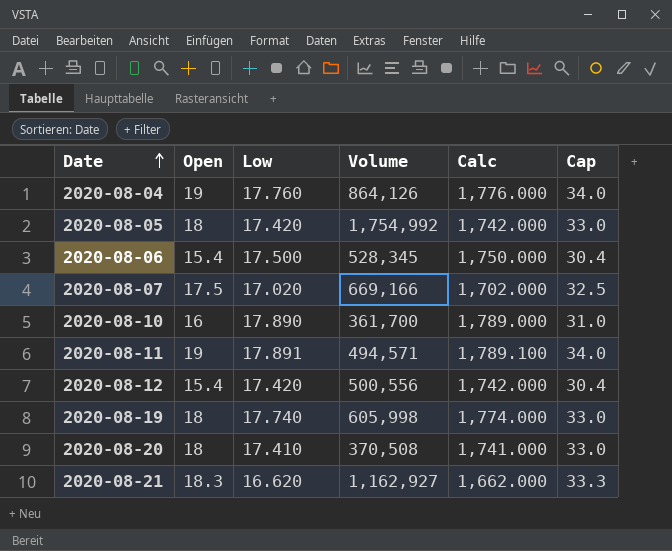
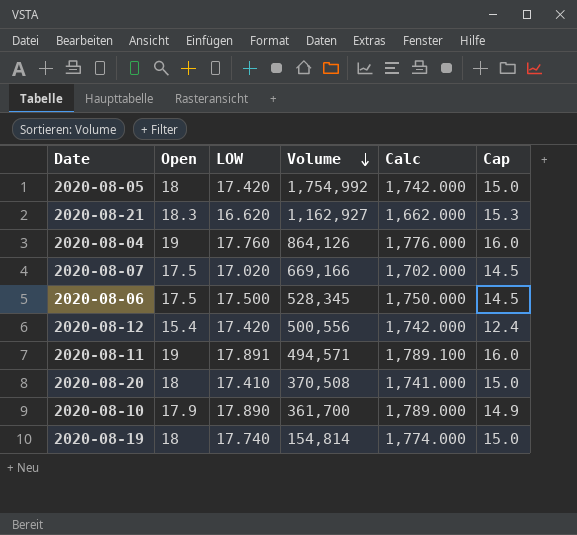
row order: Date ascending -> Volume descending
column name: Low -> LOW
column Cap | formula: [Open] + 15 -> [Open] - 3
2020-08-06 | Open: 15.4 -> 17.5
2020-08-10 | Open: 16 -> 17.9
2020-08-19 | Volume: 605,998 -> 154,814

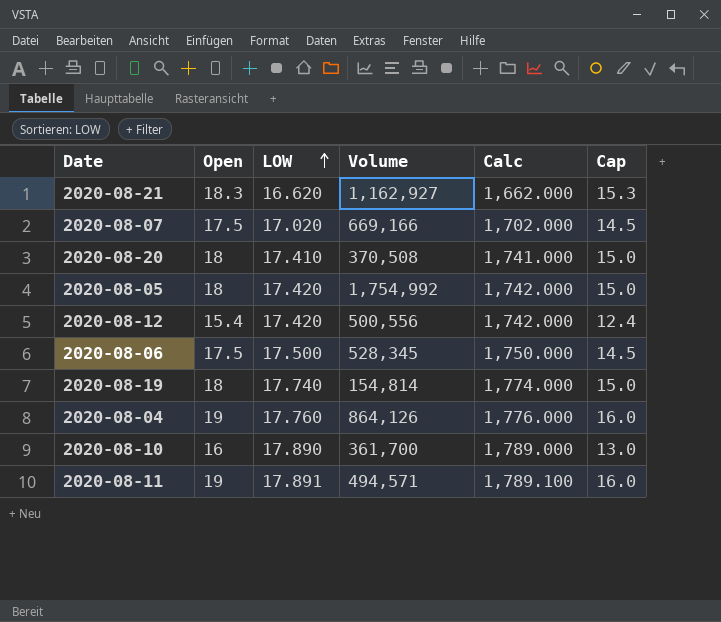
row order: Volume descending -> LOW ascending
2020-08-10 | Open: 17.9 -> 16
2020-08-10 | Cap: 14.9 -> 13.0

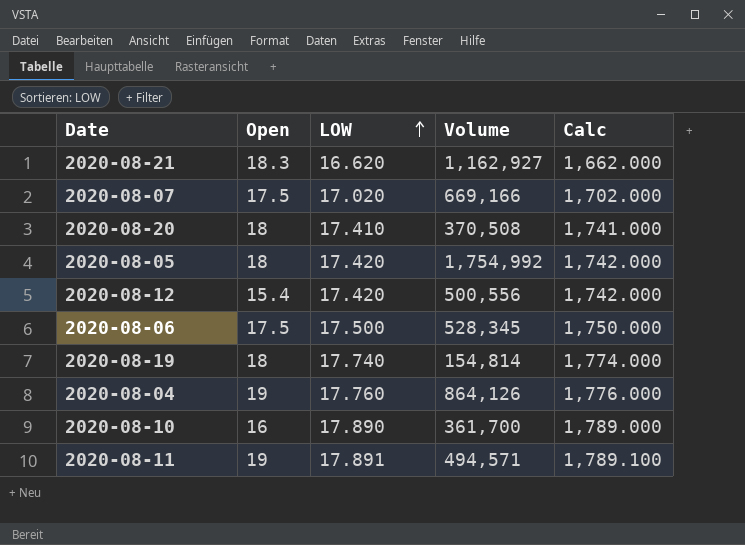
column Cap | formula: [Open] - 3 -> none

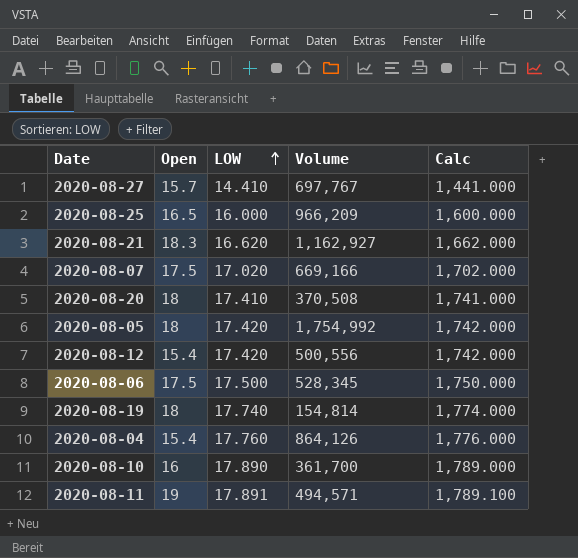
row 2020-08-27: none -> 15.7 | 14.410 | 697,767 | 1,441.000
row 2020-08-25: none -> 16.5 | 16.000 | 966,209 | 1,600.000
2020-08-04 | Open: 19 -> 15.4

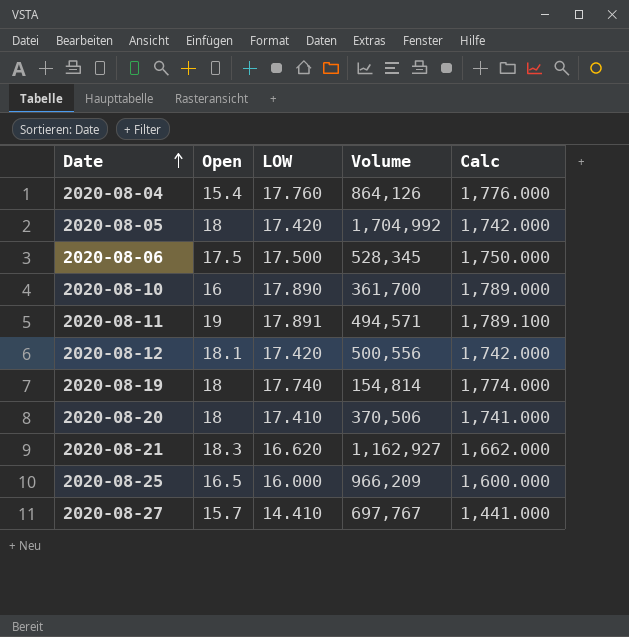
row order: LOW ascending -> Date ascending
row 2020-08-07: 17.5 | 17.020 | 669,166 | 1,702.000 -> none
2020-08-05 | Volume: 1,754,992 -> 1,704,992
2020-08-12 | Open: 15.4 -> 18.1
2020-08-20 | Volume: 370,508 -> 370,506

